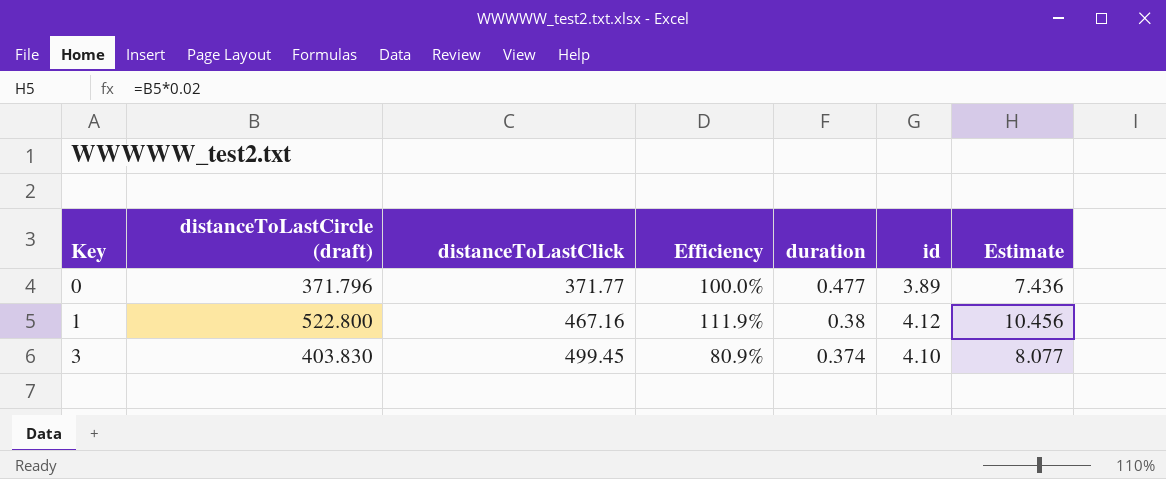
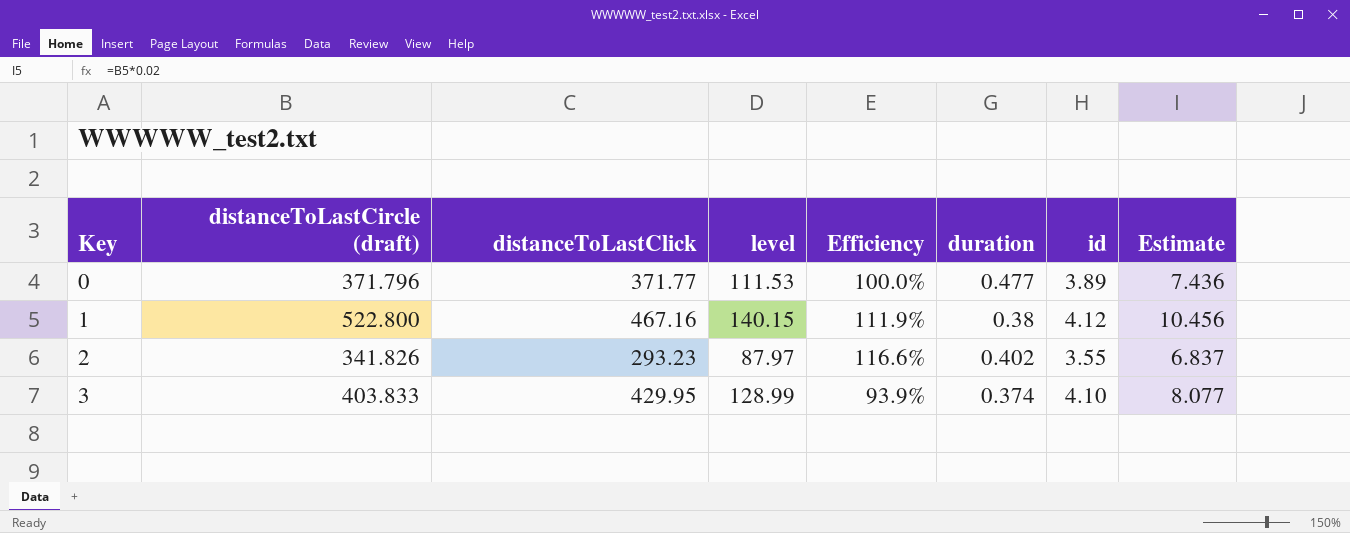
column level | formula: none -> [distanceToLastClick] * 0.3
row 2: none -> 341.826 | 293.23 | 87.97 | 116.6% | 0.402 | 3.55 | 6.837
3 | distanceToLastCircle (draft): 403.830 -> 403.833
3 | distanceToLastClick: 499.45 -> 429.95
3 | Efficiency: 80.9% -> 93.9%

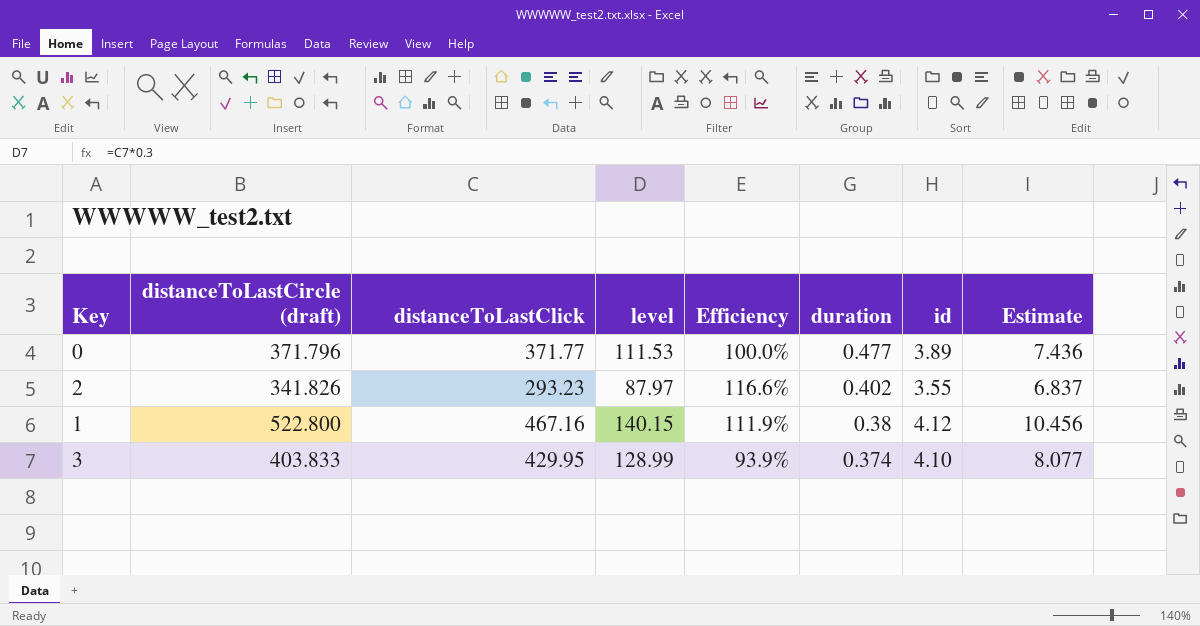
row order: Key ascending -> duration descending

